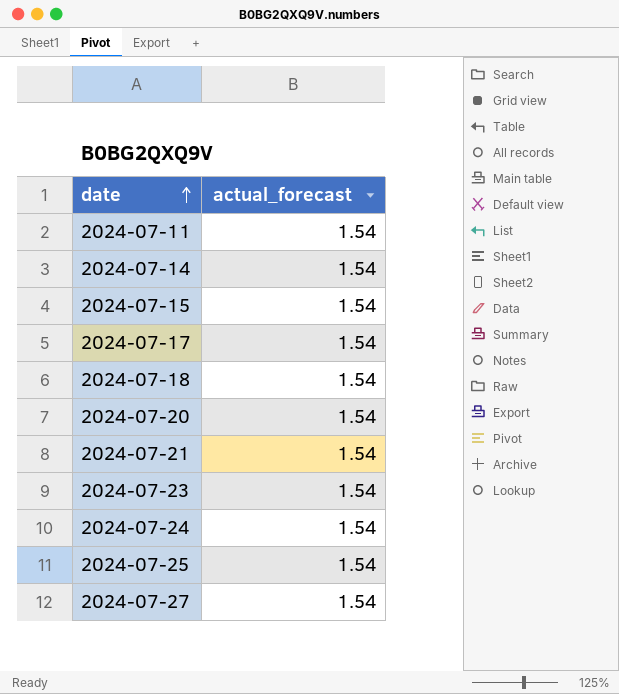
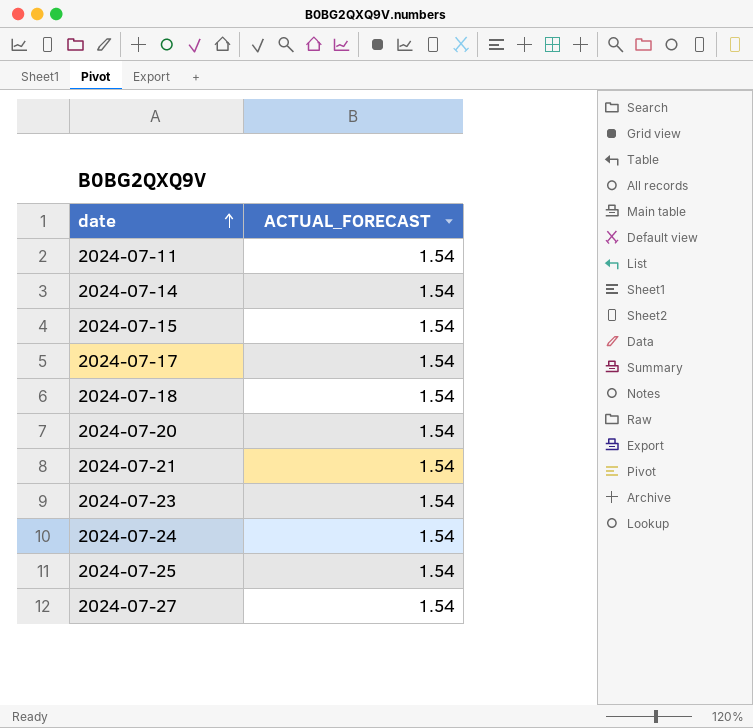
column name: actual_forecast -> ACTUAL_FORECAST

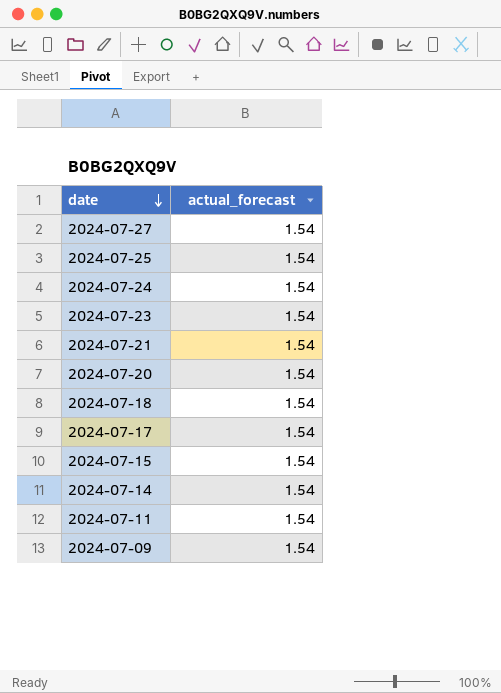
row order: date ascending -> date descending
column name: ACTUAL_FORECAST -> actual_forecast
row 2024-07-09: none -> 1.54

